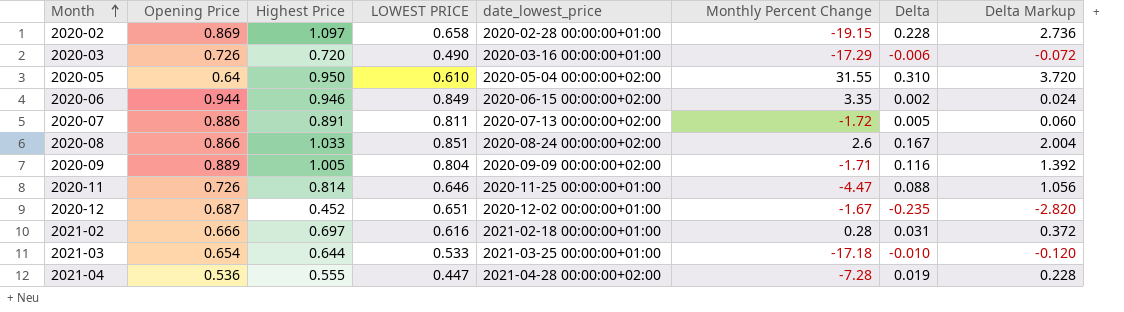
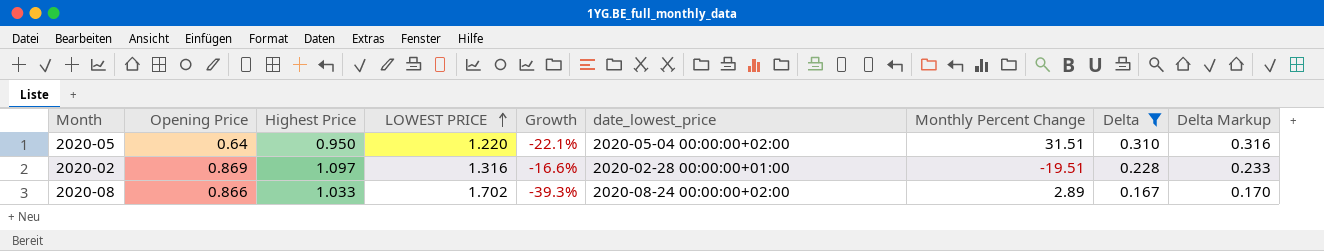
filter: none -> Delta >= 0.167
row order: Month ascending -> LOWEST PRICE ascending
column Growth | formula: none -> ([Highest Price] - [LOWEST PRICE]) / [LOWEST PRICE]
column Delta Markup | formula: [Delta] * 12 -> [Delta] * 1.02
2020-05 | LOWEST PRICE: 0.610 -> 1.220
2020-05 | Monthly Percent Change: 31.55 -> 31.51
2020-02 | LOWEST PRICE: 0.658 -> 1.316
2020-02 | Monthly Percent Change: -19.15 -> -19.51
2020-08 | LOWEST PRICE: 0.851 -> 1.702
2020-08 | Monthly Percent Change: 2.6 -> 2.89

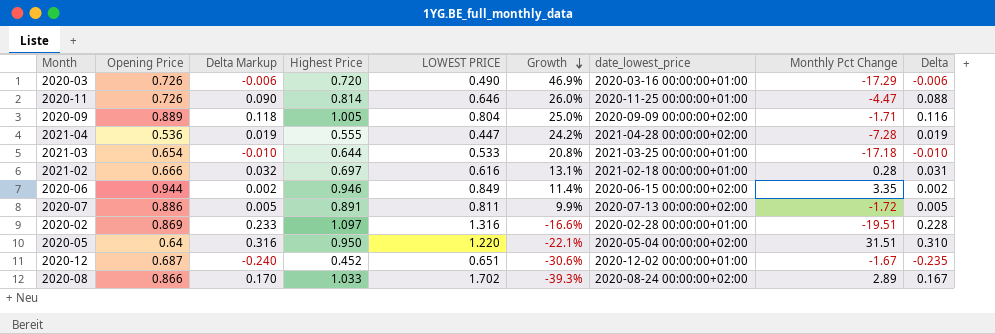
filter: Delta >= 0.167 -> none
row order: LOWEST PRICE ascending -> Growth descending
column Delta Markup | position: 9 -> 3
column name: Monthly Percent Change -> Monthly Pct Change

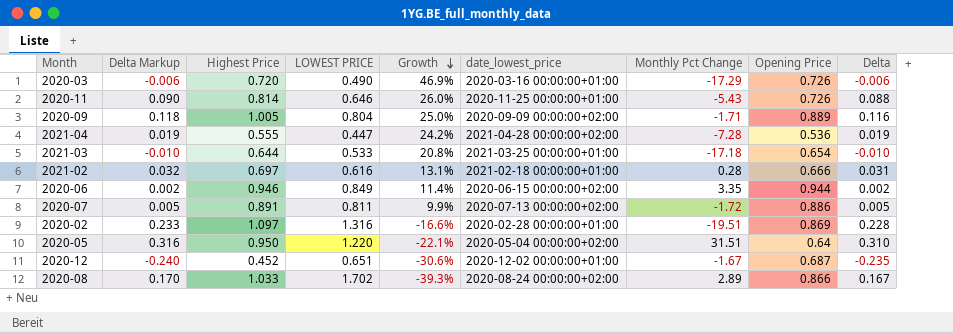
column Opening Price | position: 2 -> 8
2020-11 | Monthly Pct Change: -4.47 -> -5.43

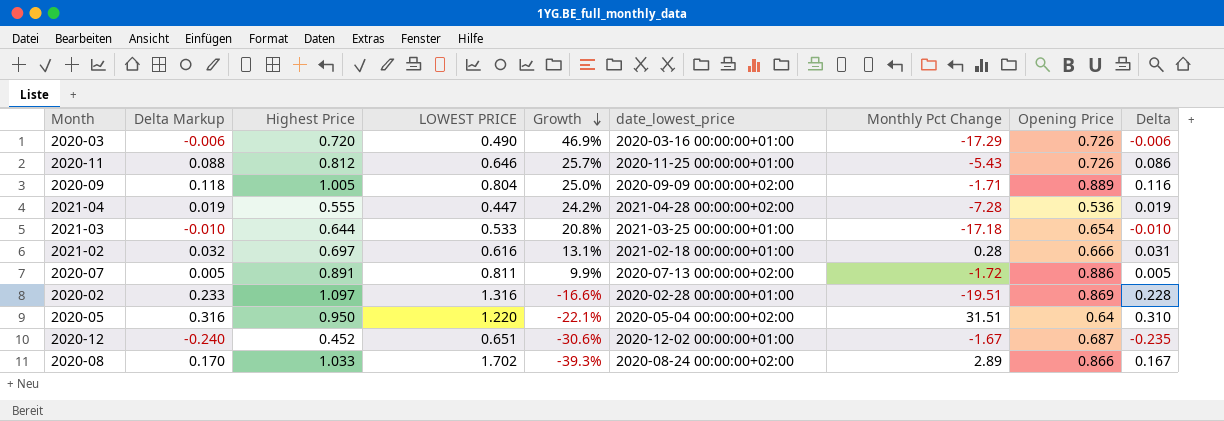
row 2020-06: 0.002 | 0.946 | 0.849 | 11.4% | 2020-06-15 00:00:00+02:00 | 3.35 | 0.944 | 0.002 -> none
2020-11 | Delta Markup: 0.090 -> 0.088
2020-11 | Highest Price: 0.814 -> 0.812
2020-11 | Growth: 26.0% -> 25.7%
2020-11 | Delta: 0.088 -> 0.086

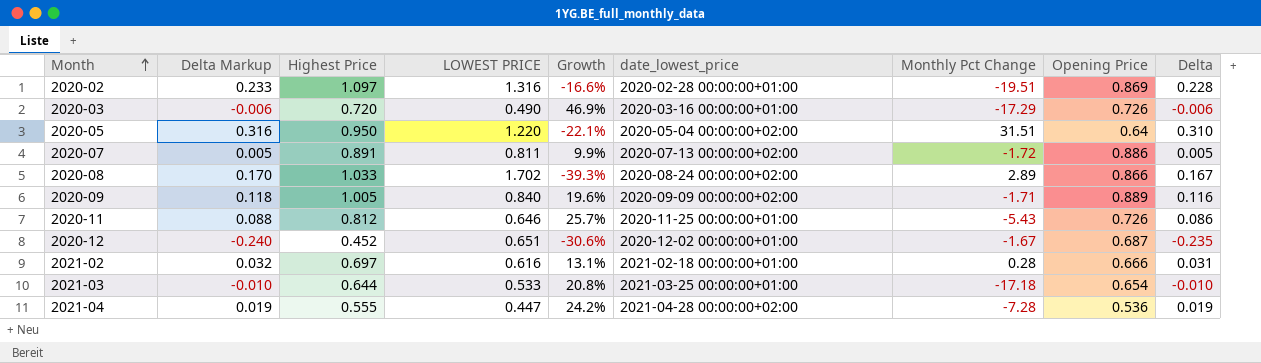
row order: Growth descending -> Month ascending
2020-09 | LOWEST PRICE: 0.804 -> 0.840
2020-09 | Growth: 25.0% -> 19.6%

